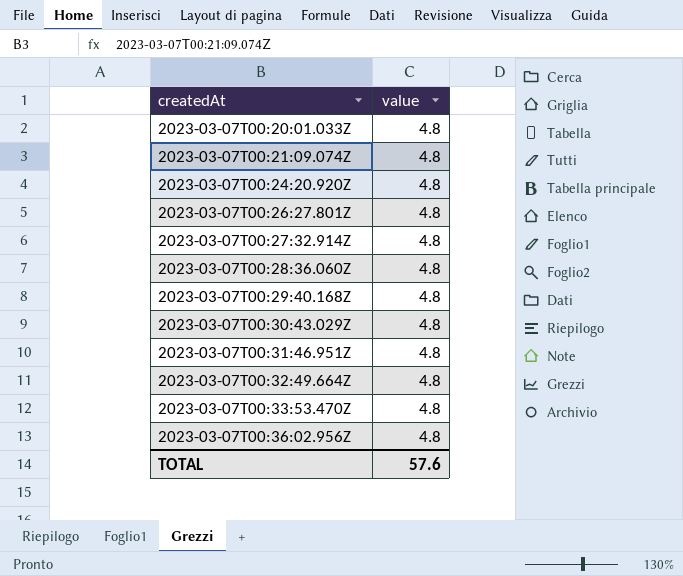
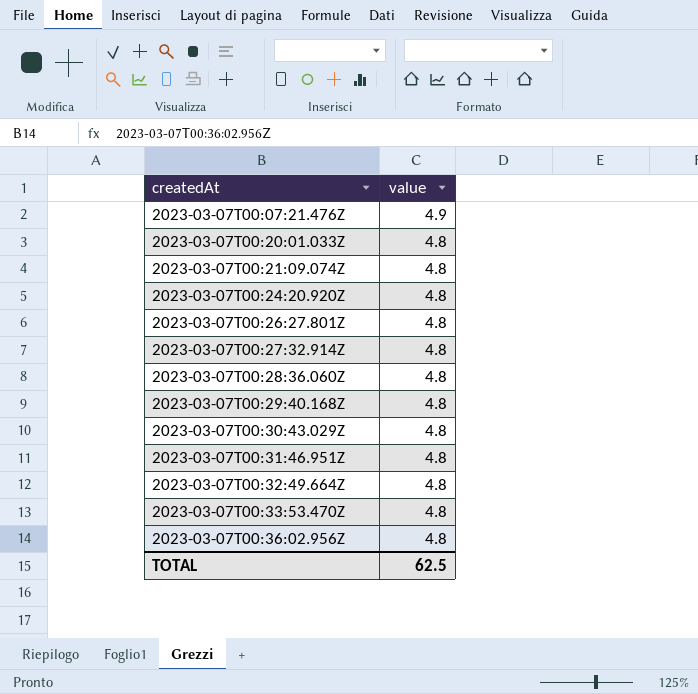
row 2023-03-07T00:07:21.476Z: none -> 4.9
TOTAL | value: 57.6 -> 62.5

